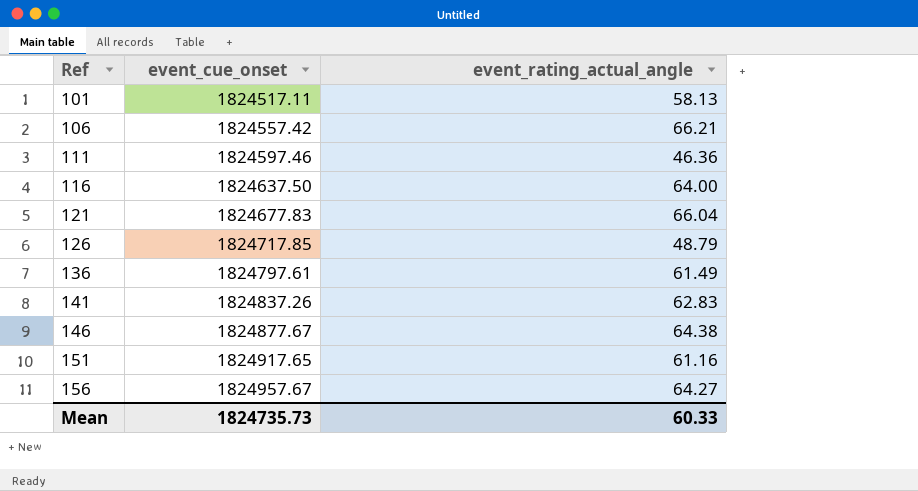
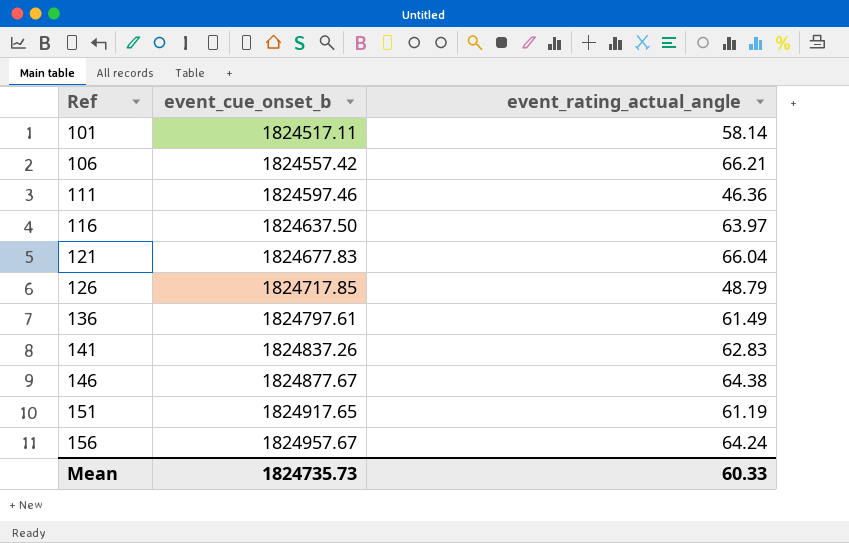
column name: event_cue_onset -> event_cue_onset_b
101 | event_rating_actual_angle: 58.13 -> 58.14
116 | event_rating_actual_angle: 64.00 -> 63.97
151 | event_rating_actual_angle: 61.16 -> 61.19
156 | event_rating_actual_angle: 64.27 -> 64.24

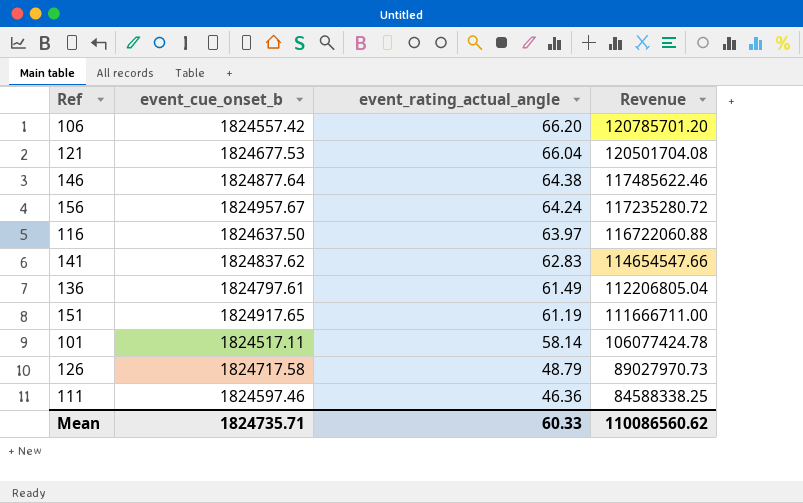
row order: Ref ascending -> event_rating_actual_angle descending
column Revenue | formula: none -> [event_cue_onset_b] * [event_rating_actual_angle]
106 | event_rating_actual_angle: 66.21 -> 66.20
121 | event_cue_onset_b: 1824677.83 -> 1824677.53
146 | event_cue_onset_b: 1824877.67 -> 1824877.64
141 | event_cue_onset_b: 1824837.26 -> 1824837.62
126 | event_cue_onset_b: 1824717.85 -> 1824717.58
Mean | event_cue_onset_b: 1824735.73 -> 1824735.71

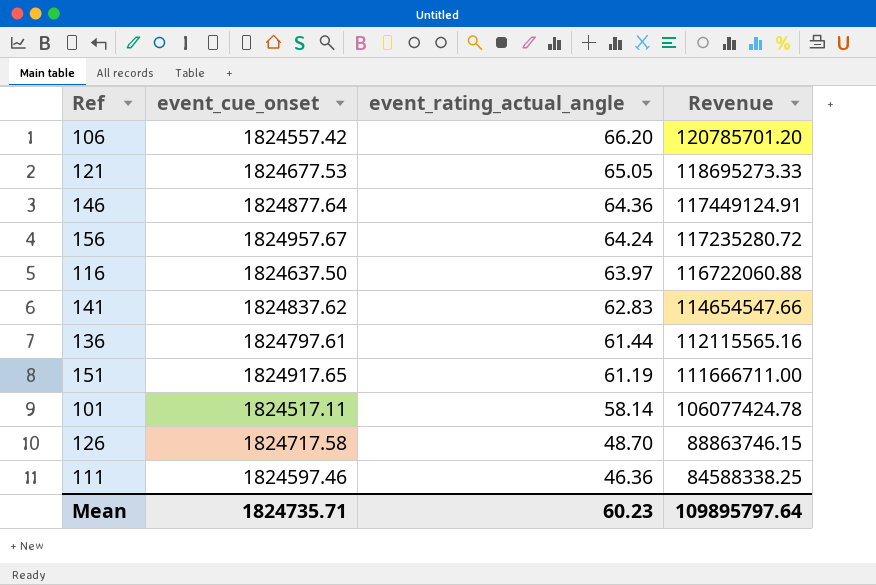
column name: event_cue_onset_b -> event_cue_onset
121 | event_rating_actual_angle: 66.04 -> 65.05
121 | Revenue: 120501704.08 -> 118695273.33
146 | event_rating_actual_angle: 64.38 -> 64.36
146 | Revenue: 117485622.46 -> 117449124.91
136 | event_rating_actual_angle: 61.49 -> 61.44
136 | Revenue: 112206805.04 -> 112115565.16
126 | event_rating_actual_angle: 48.79 -> 48.70
126 | Revenue: 89027970.73 -> 88863746.15
Mean | event_rating_actual_angle: 60.33 -> 60.23
Mean | Revenue: 110086560.62 -> 109895797.64

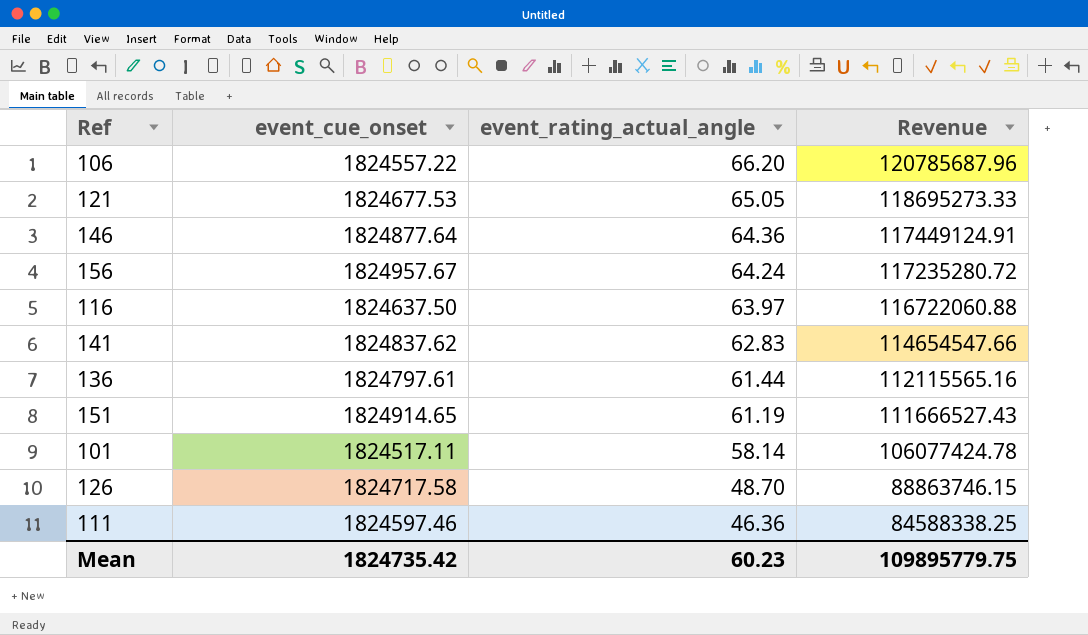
106 | event_cue_onset: 1824557.42 -> 1824557.22
106 | Revenue: 120785701.20 -> 120785687.96
151 | event_cue_onset: 1824917.65 -> 1824914.65
151 | Revenue: 111666711.00 -> 111666527.43
Mean | event_cue_onset: 1824735.71 -> 1824735.42
Mean | Revenue: 109895797.64 -> 109895779.75

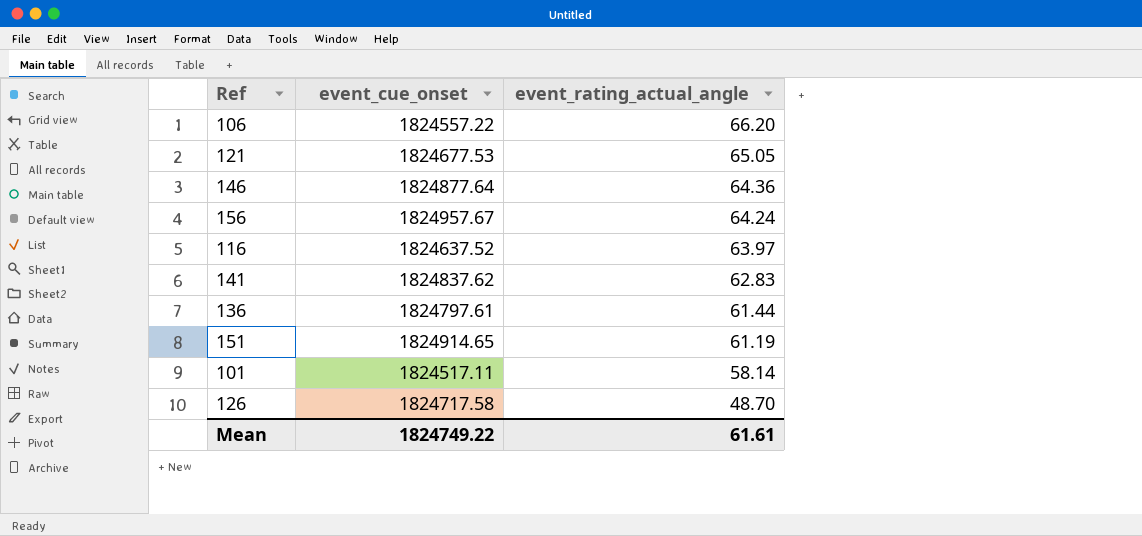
column Revenue | formula: [event_cue_onset] * [event_rating_actual_angle] -> none
row 111: 1824597.46 | 46.36 | 84588338.25 -> none
116 | event_cue_onset: 1824637.50 -> 1824637.52
Mean | event_cue_onset: 1824735.42 -> 1824749.22
Mean | event_rating_actual_angle: 60.23 -> 61.61

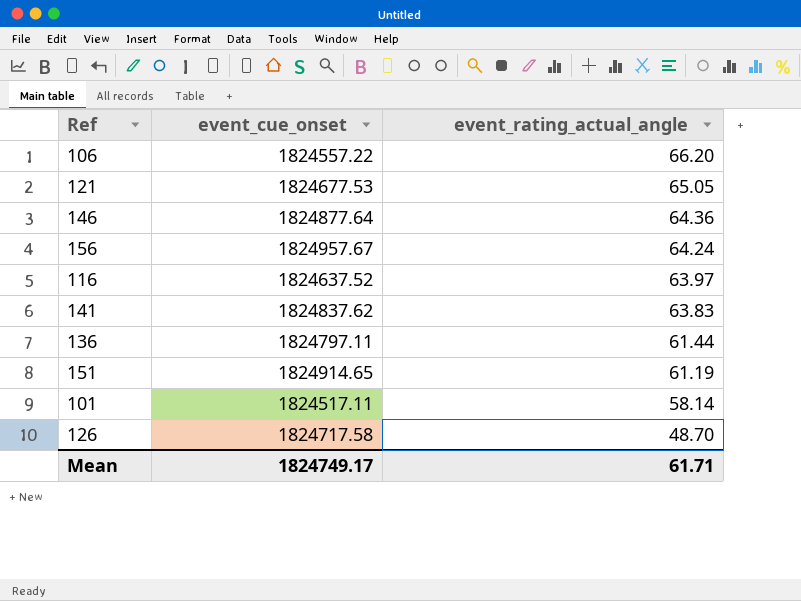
141 | event_rating_actual_angle: 62.83 -> 63.83
136 | event_cue_onset: 1824797.61 -> 1824797.11
Mean | event_cue_onset: 1824749.22 -> 1824749.17
Mean | event_rating_actual_angle: 61.61 -> 61.71

